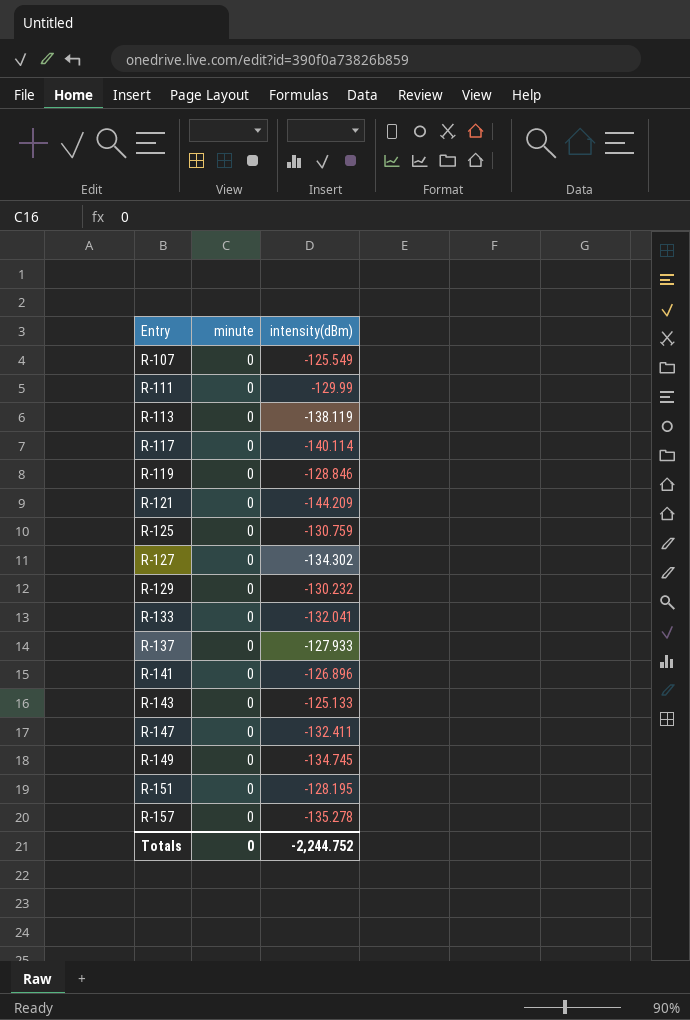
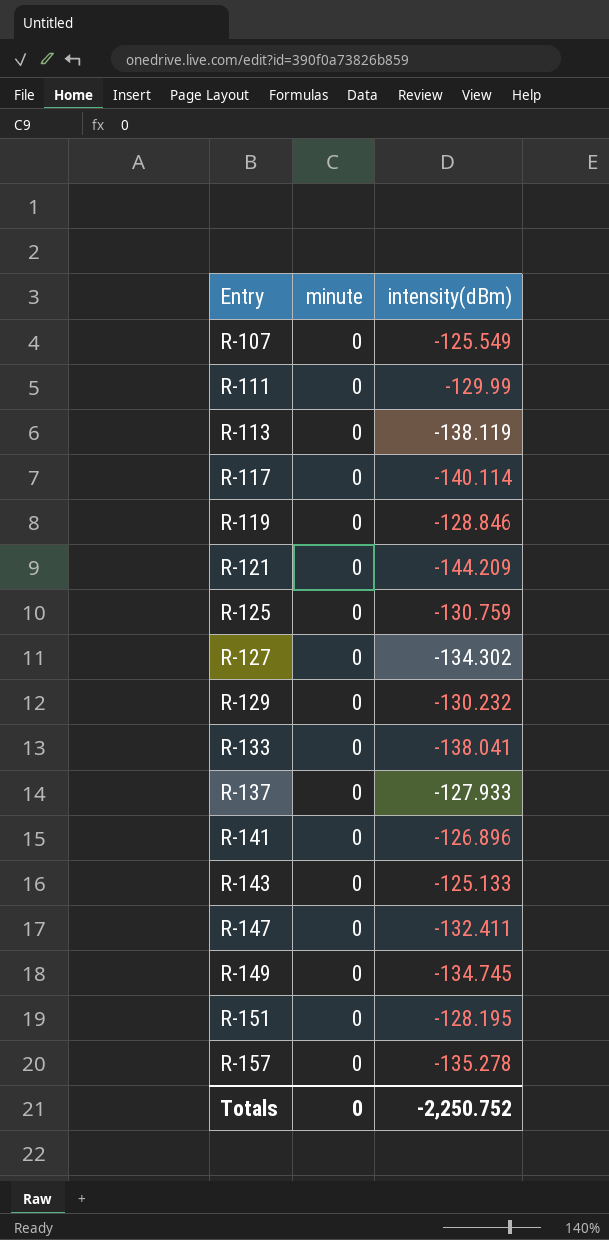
R-133 | intensity(dBm): -132.041 -> -138.041
Totals | intensity(dBm): -2,244.752 -> -2,250.752

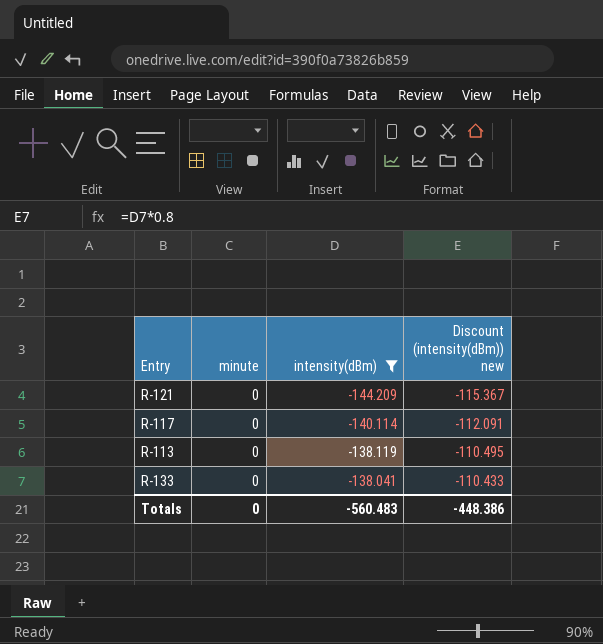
filter: none -> intensity(dBm) <= -138.041
row order: Entry ascending -> intensity(dBm) ascending
column Discount (intensity(dBm)) new | formula: none -> [intensity(dBm)] * 0.8
Totals | intensity(dBm): -2,250.752 -> -560.483

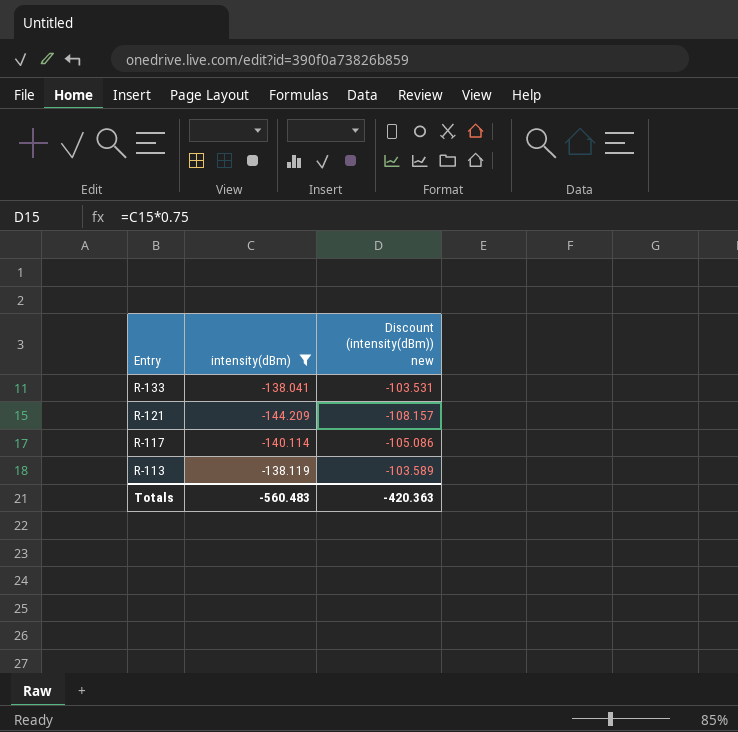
row order: intensity(dBm) ascending -> Entry descending
column minute | position: 2 -> none
column Discount (intensity(dBm)) new | formula: [intensity(dBm)] * 0.8 -> [intensity(dBm)] * 0.75
Totals | Discount (intensity(dBm)) new: -448.386 -> -420.363

